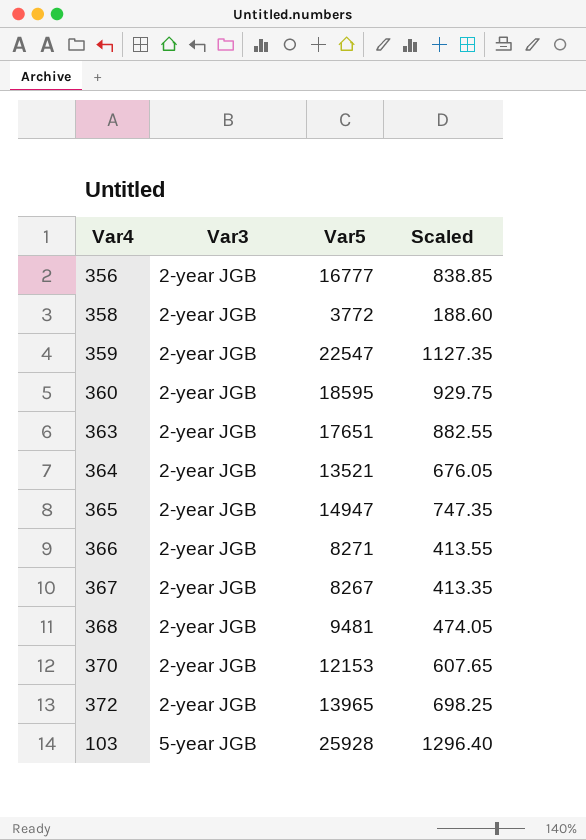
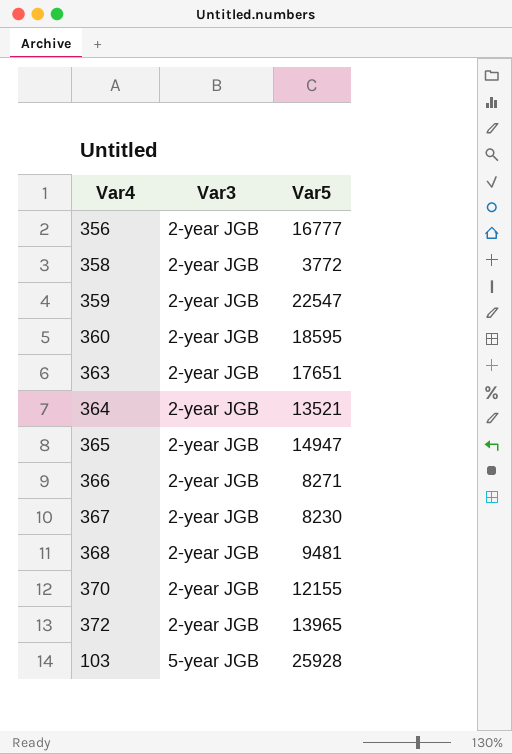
column Scaled | formula: [Var5] * 0.05 -> none
367 | Var5: 8267 -> 8230
370 | Var5: 12153 -> 12155

